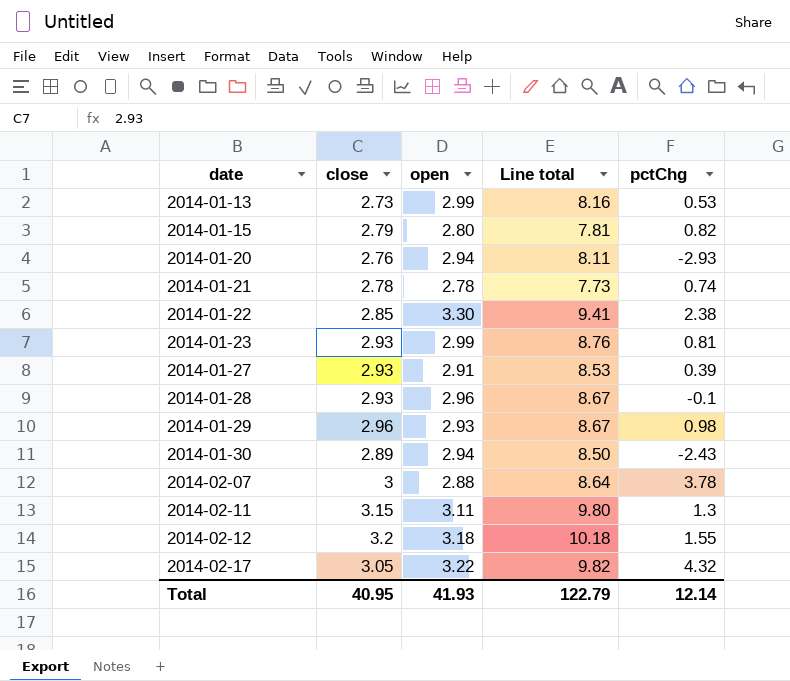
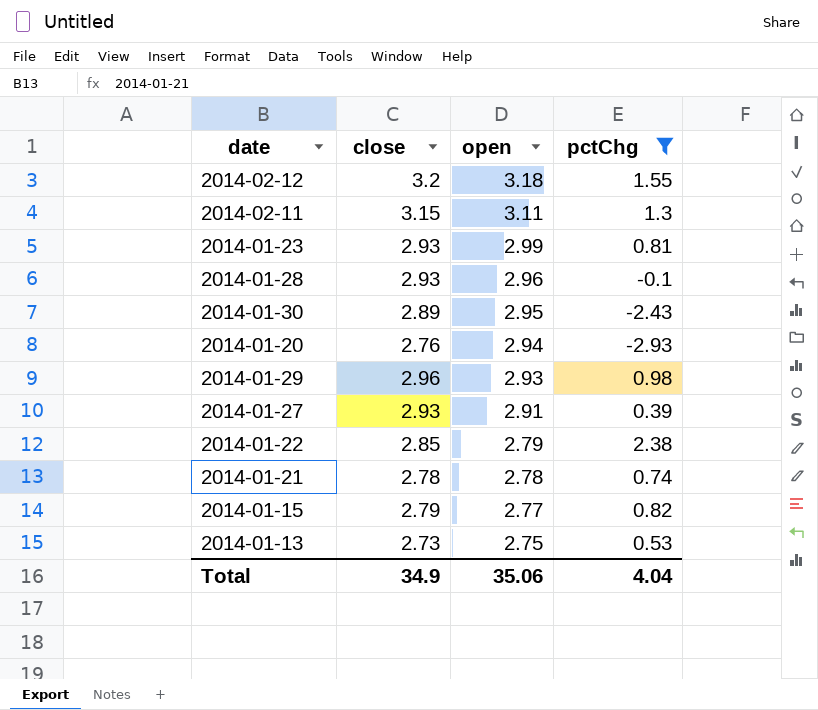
filter: none -> pctChg <= 2.38
row order: date ascending -> open descending
column Line total | formula: [close] * [open] -> none
2014-01-30 | open: 2.94 -> 2.95
2014-01-22 | open: 3.30 -> 2.79
2014-01-15 | open: 2.80 -> 2.77
2014-01-13 | open: 2.99 -> 2.75
Total | close: 40.95 -> 34.9
Total | open: 41.93 -> 35.06
Total | pctChg: 12.14 -> 4.04

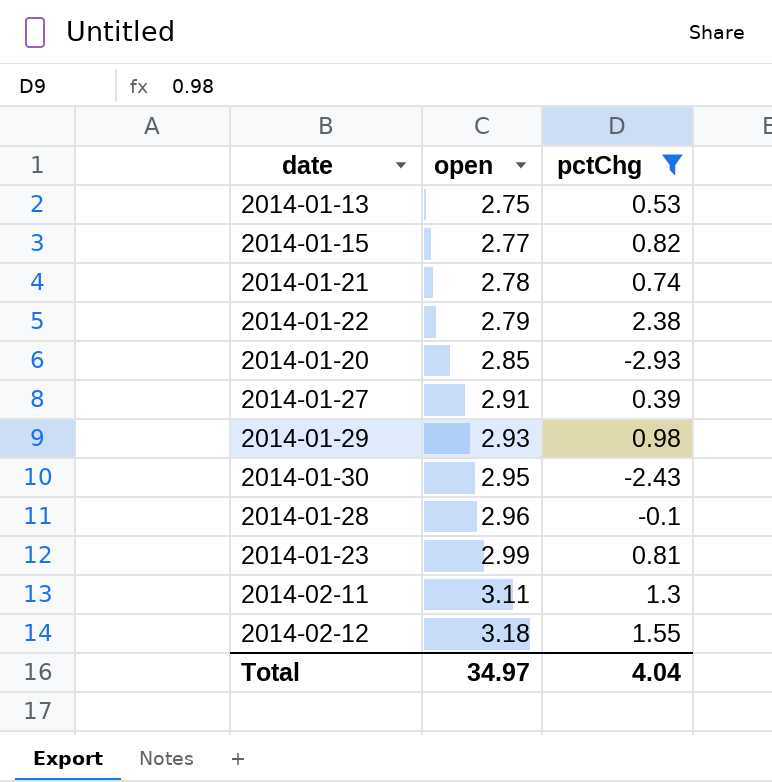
row order: open descending -> open ascending
column close | position: 2 -> none
2014-01-20 | open: 2.94 -> 2.85
Total | open: 35.06 -> 34.97

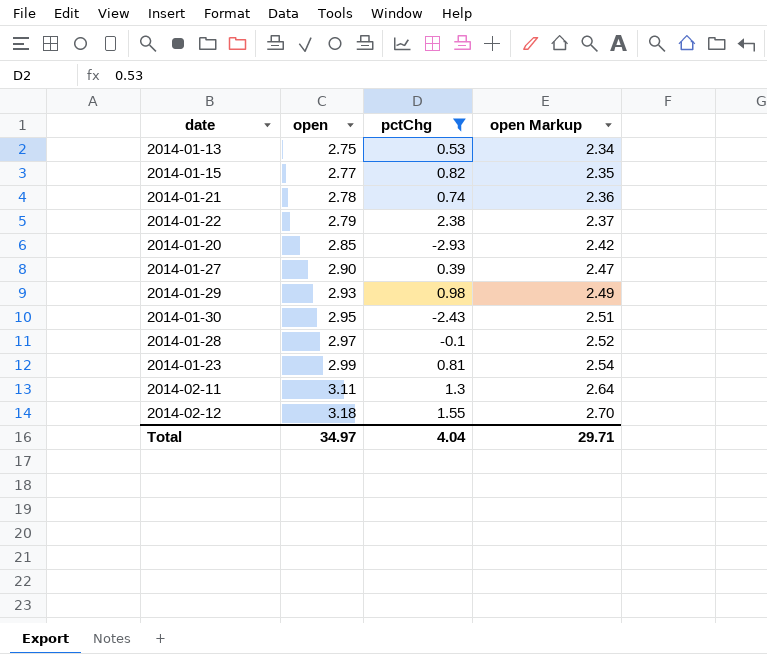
column open Markup | formula: none -> [open] * 0.85
2014-01-27 | open: 2.91 -> 2.90
2014-01-28 | open: 2.96 -> 2.97

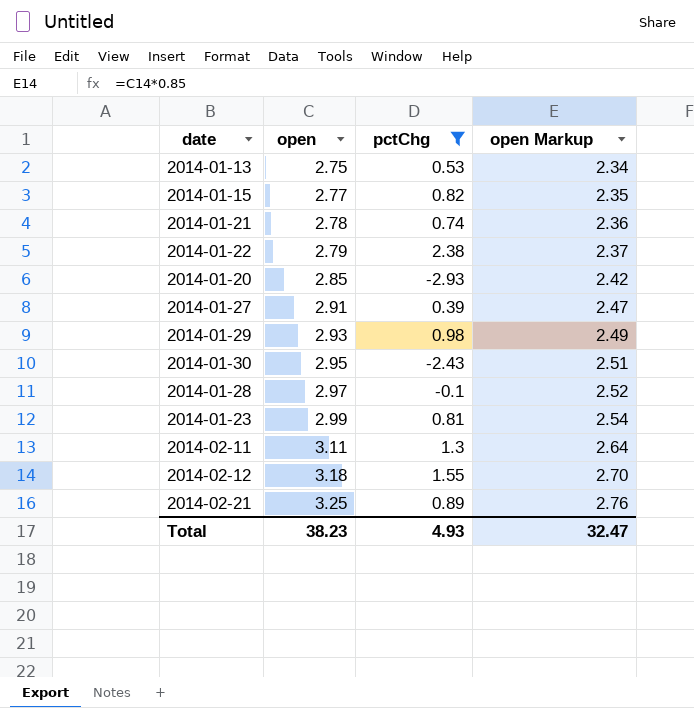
2014-01-27 | open: 2.90 -> 2.91
row 2014-02-21: none -> 3.25 | 0.89 | 2.76
Total | open: 34.97 -> 38.23
Total | pctChg: 4.04 -> 4.93
Total | open Markup: 29.71 -> 32.47

